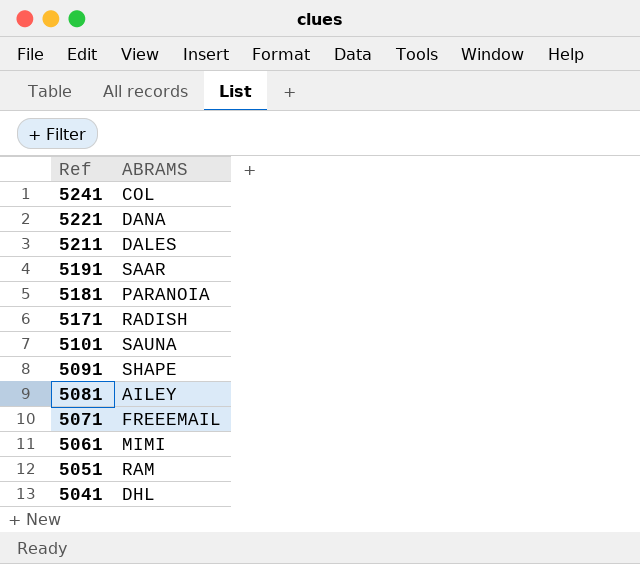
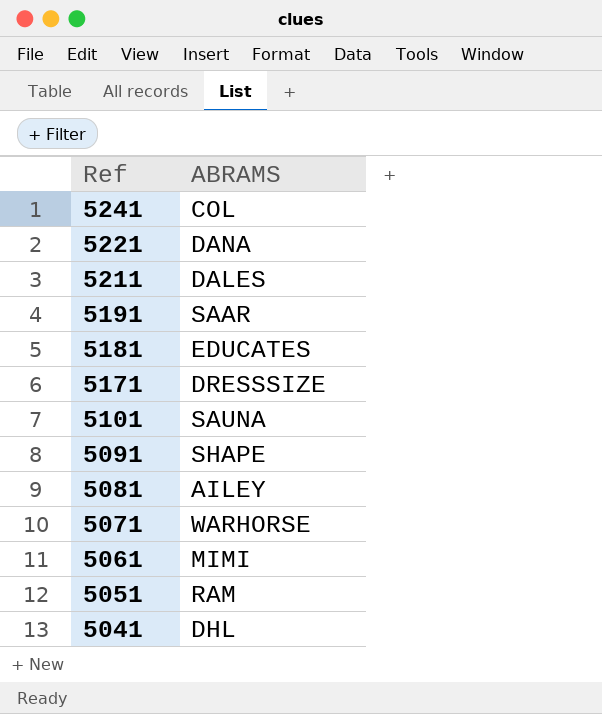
5181 | ABRAMS: PARANOIA -> EDUCATES
5171 | ABRAMS: RADISH -> DRESSSIZE
5071 | ABRAMS: FREEEMAIL -> WARHORSE

